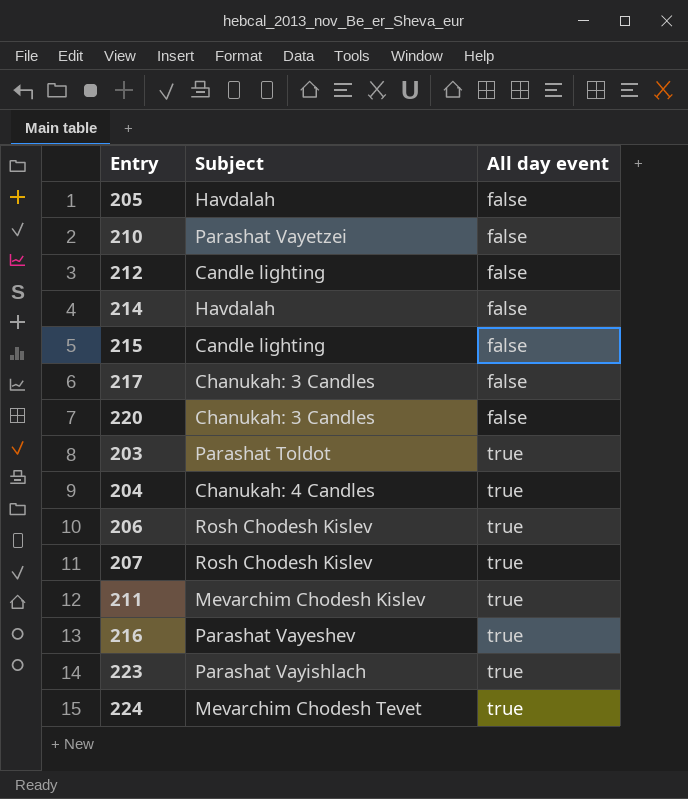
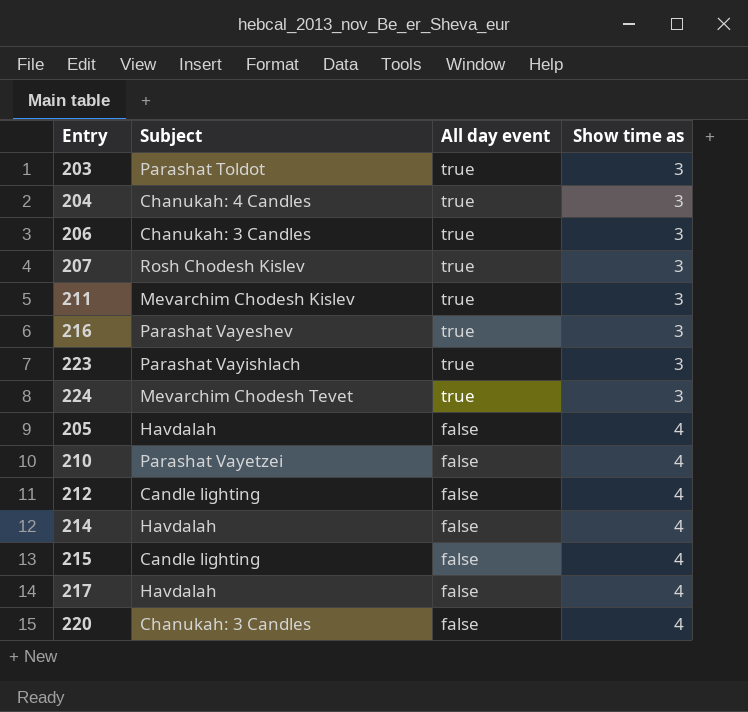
row order: All day event ascending -> All day event descending
column Show time as | position: none -> 4
206 | Subject: Rosh Chodesh Kislev -> Chanukah: 3 Candles
217 | Subject: Chanukah: 3 Candles -> Havdalah

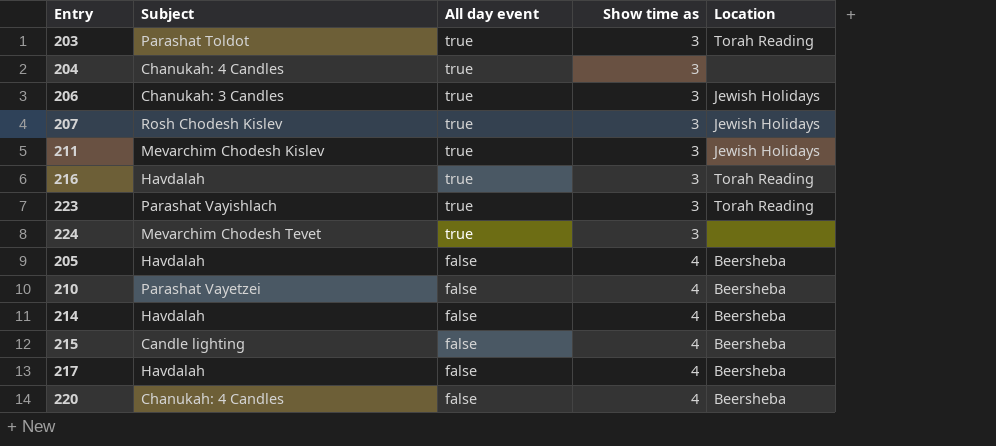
column Location | position: none -> 5
row 212: Candle lighting | false | 4 -> none
216 | Subject: Parashat Vayeshev -> Havdalah
220 | Subject: Chanukah: 3 Candles -> Chanukah: 4 Candles

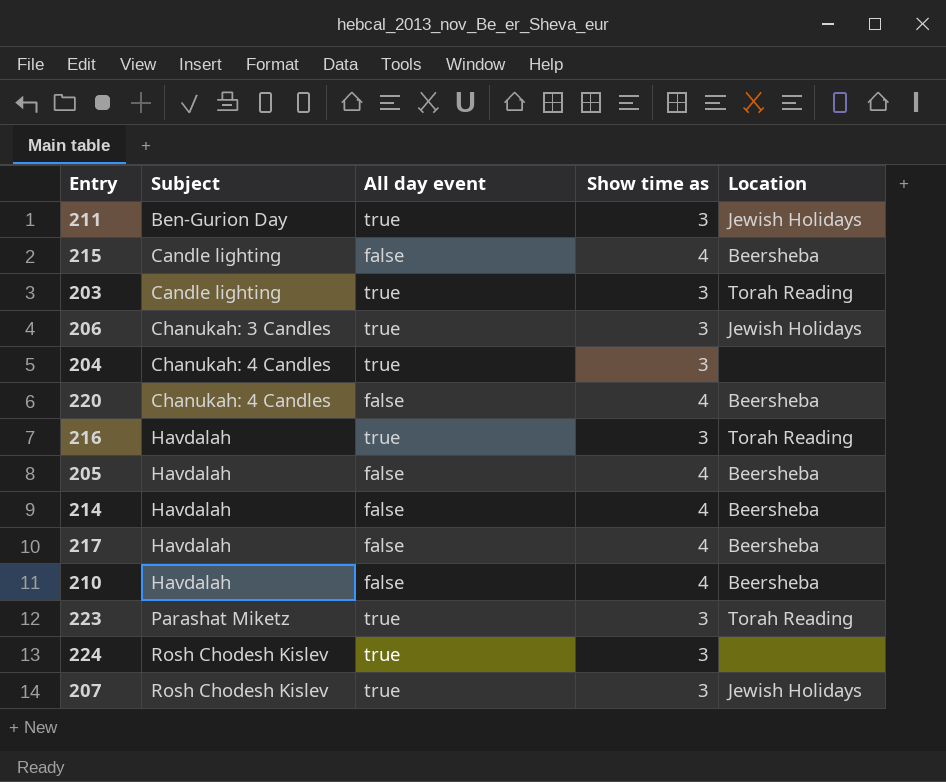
row order: All day event descending -> Subject ascending
211 | Subject: Mevarchim Chodesh Kislev -> Ben-Gurion Day
203 | Subject: Parashat Toldot -> Candle lighting
210 | Subject: Parashat Vayetzei -> Havdalah
223 | Subject: Parashat Vayishlach -> Parashat Miketz
224 | Subject: Mevarchim Chodesh Tevet -> Rosh Chodesh Kislev

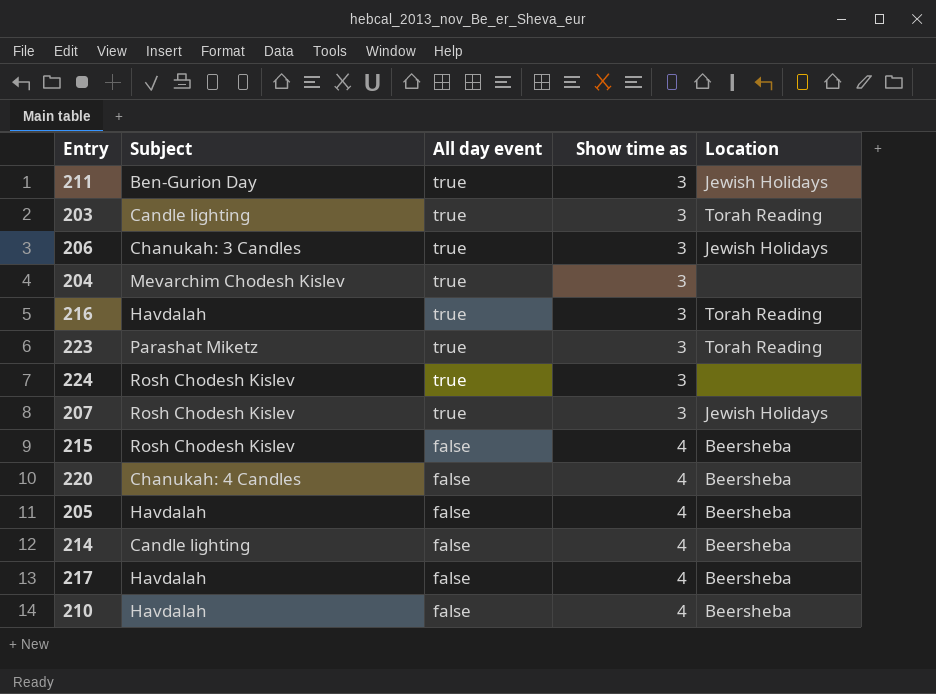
row order: Subject ascending -> All day event descending
204 | Subject: Chanukah: 4 Candles -> Mevarchim Chodesh Kislev
215 | Subject: Candle lighting -> Rosh Chodesh Kislev
214 | Subject: Havdalah -> Candle lighting

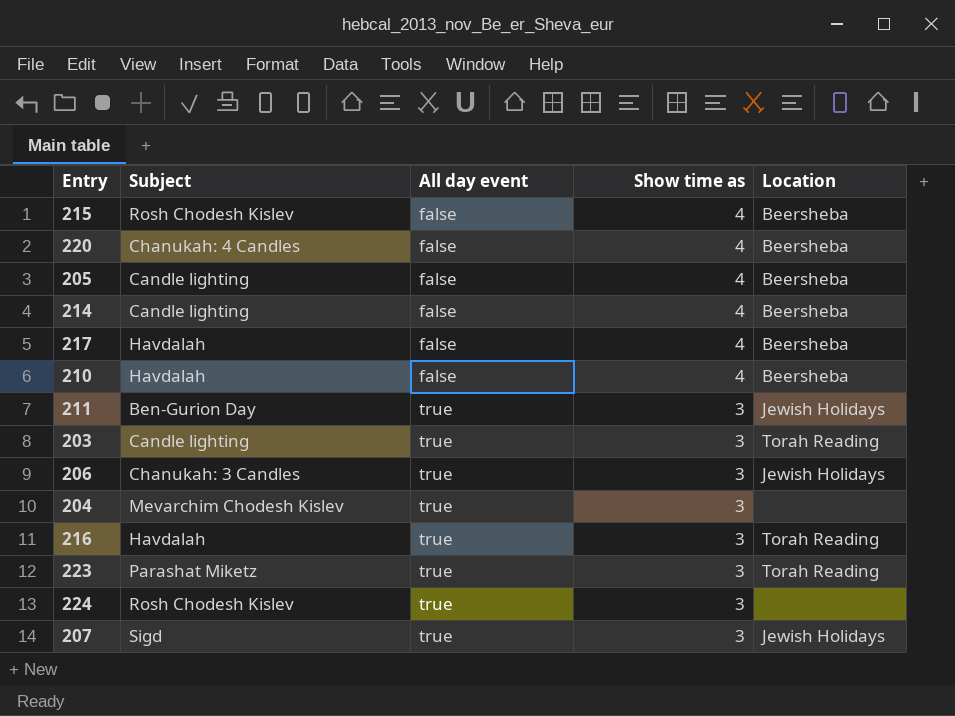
row order: All day event descending -> All day event ascending
205 | Subject: Havdalah -> Candle lighting
207 | Subject: Rosh Chodesh Kislev -> Sigd

